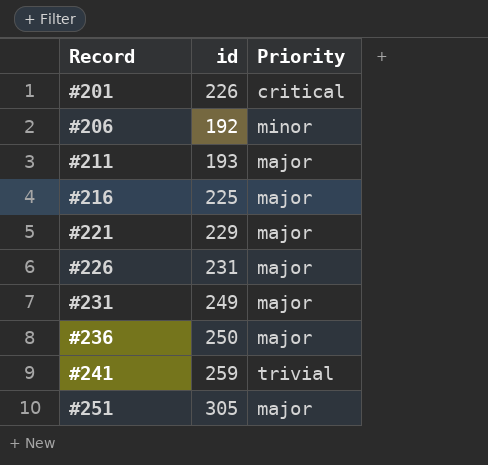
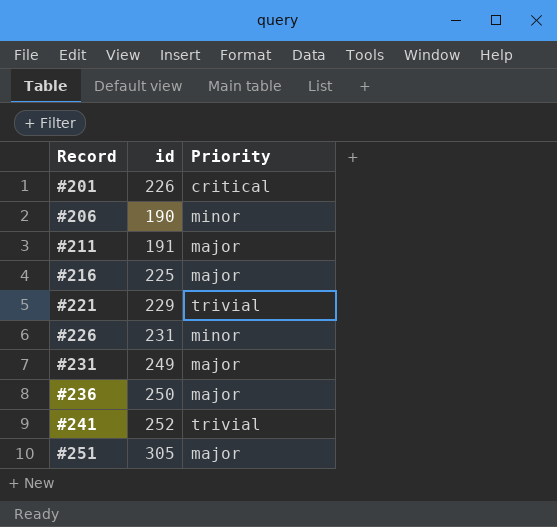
#206 | id: 192 -> 190
#211 | id: 193 -> 191
#221 | Priority: major -> trivial
#226 | Priority: major -> minor
#241 | id: 259 -> 252

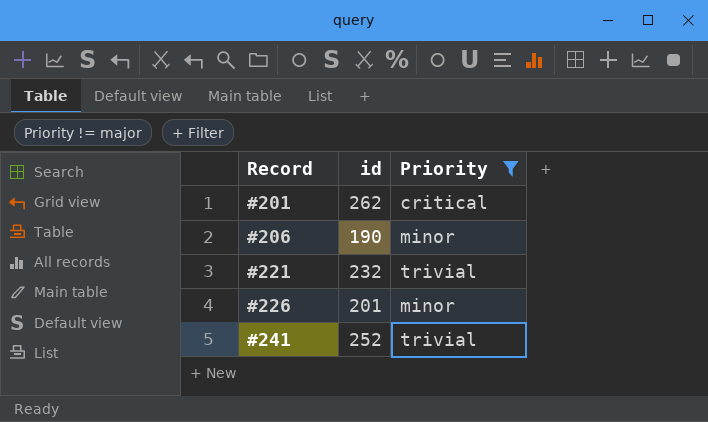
filter: none -> Priority != major
#201 | id: 226 -> 262
#221 | id: 229 -> 232
#226 | id: 231 -> 201

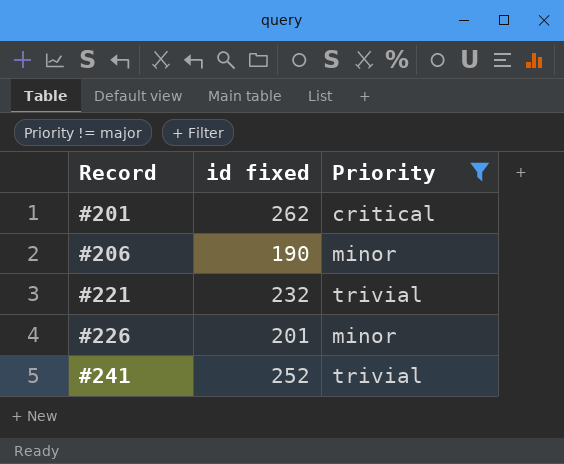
column name: id -> id fixed

